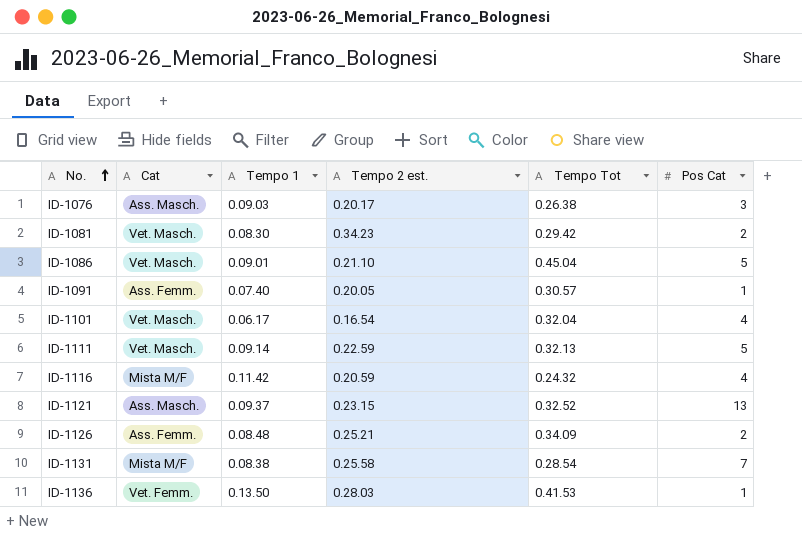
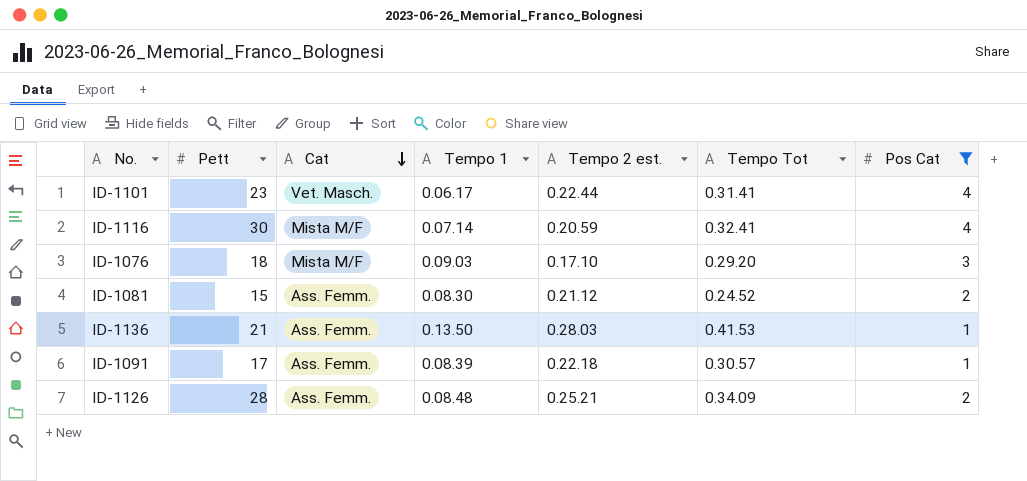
filter: none -> Pos Cat <= 4
row order: No. ascending -> Cat descending
column Pett | position: none -> 2
ID-1101 | Tempo 2 est.: 0.16.54 -> 0.22.44
ID-1101 | Tempo Tot: 0.32.04 -> 0.31.41
ID-1116 | Tempo 1: 0.11.42 -> 0.07.14
ID-1116 | Tempo Tot: 0.24.32 -> 0.32.41
ID-1076 | Cat: Ass. Masch. -> Mista M/F
ID-1076 | Tempo 2 est.: 0.20.17 -> 0.17.10
ID-1076 | Tempo Tot: 0.26.38 -> 0.29.20
ID-1081 | Cat: Vet. Masch. -> Ass. Femm.
ID-1081 | Tempo 2 est.: 0.34.23 -> 0.21.12
ID-1081 | Tempo Tot: 0.29.42 -> 0.24.52
ID-1136 | Cat: Vet. Femm. -> Ass. Femm.
ID-1091 | Tempo 1: 0.07.40 -> 0.08.39
ID-1091 | Tempo 2 est.: 0.20.05 -> 0.22.18

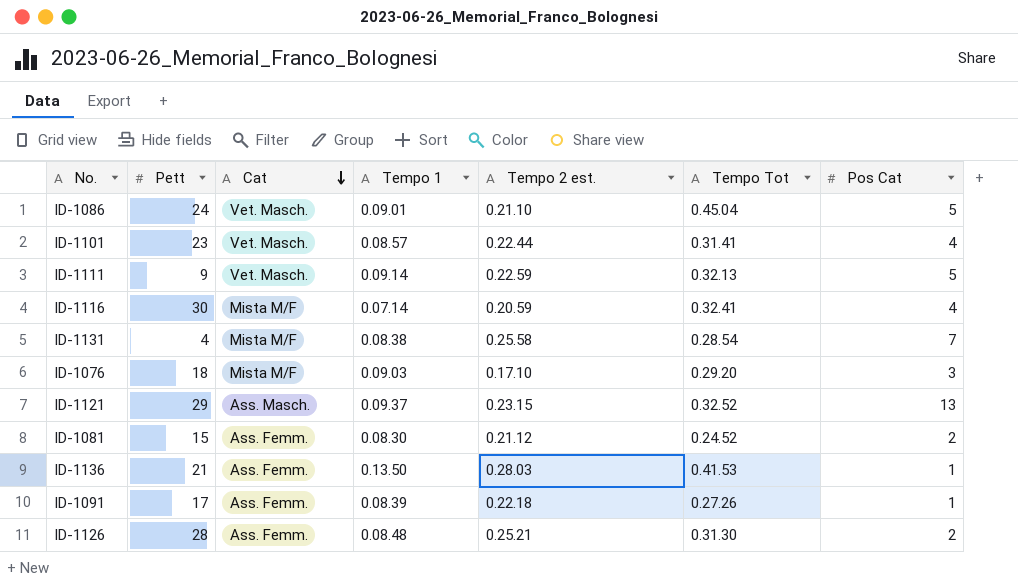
filter: Pos Cat <= 4 -> none
ID-1101 | Tempo 1: 0.06.17 -> 0.08.57
ID-1091 | Tempo Tot: 0.30.57 -> 0.27.26
ID-1126 | Tempo Tot: 0.34.09 -> 0.31.30

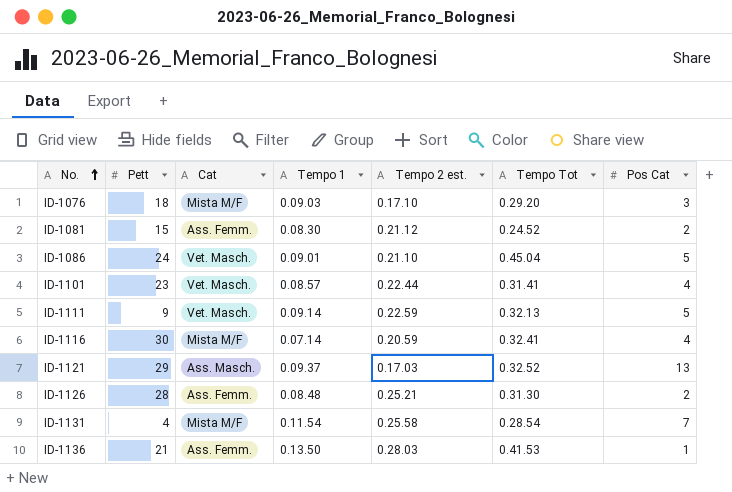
row order: Cat descending -> No. ascending
row ID-1091: 17 | Ass. Femm. | 0.08.39 | 0.22.18 | 0.27.26 | 1 -> none
ID-1121 | Tempo 2 est.: 0.23.15 -> 0.17.03
ID-1131 | Tempo 1: 0.08.38 -> 0.11.54

